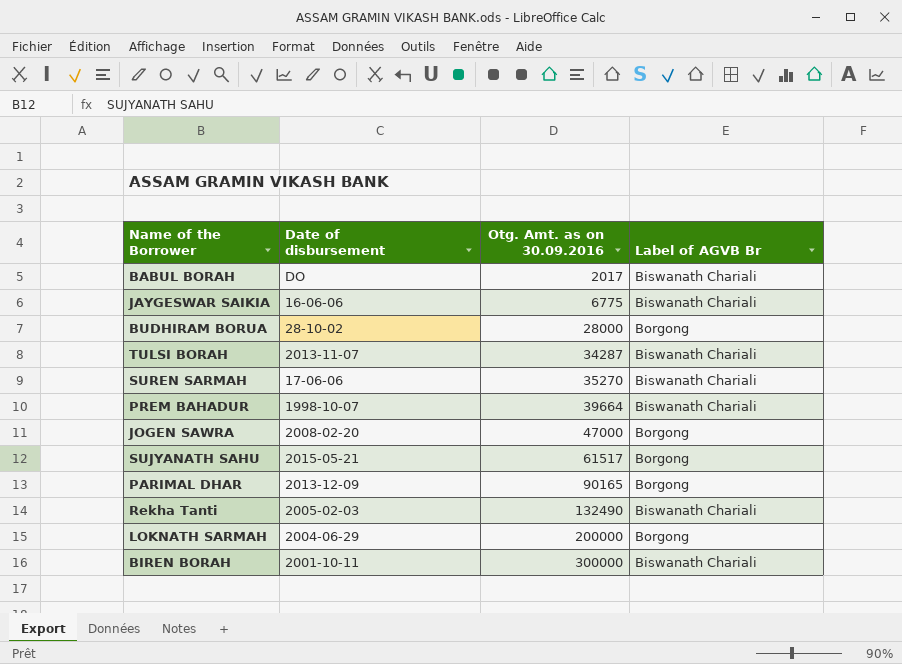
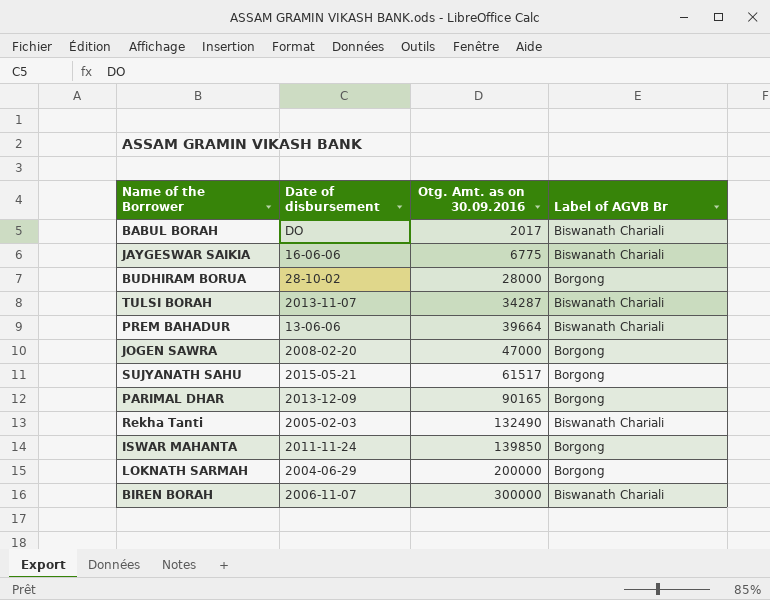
row SUREN SARMAH: 17-06-06 | 35270 | Biswanath Chariali -> none
PREM BAHADUR | Date of disbursement: 1998-10-07 -> 13-06-06
row ISWAR MAHANTA: none -> 2011-11-24 | 139850 | Borgong
BIREN BORAH | Date of disbursement: 2001-10-11 -> 2006-11-07

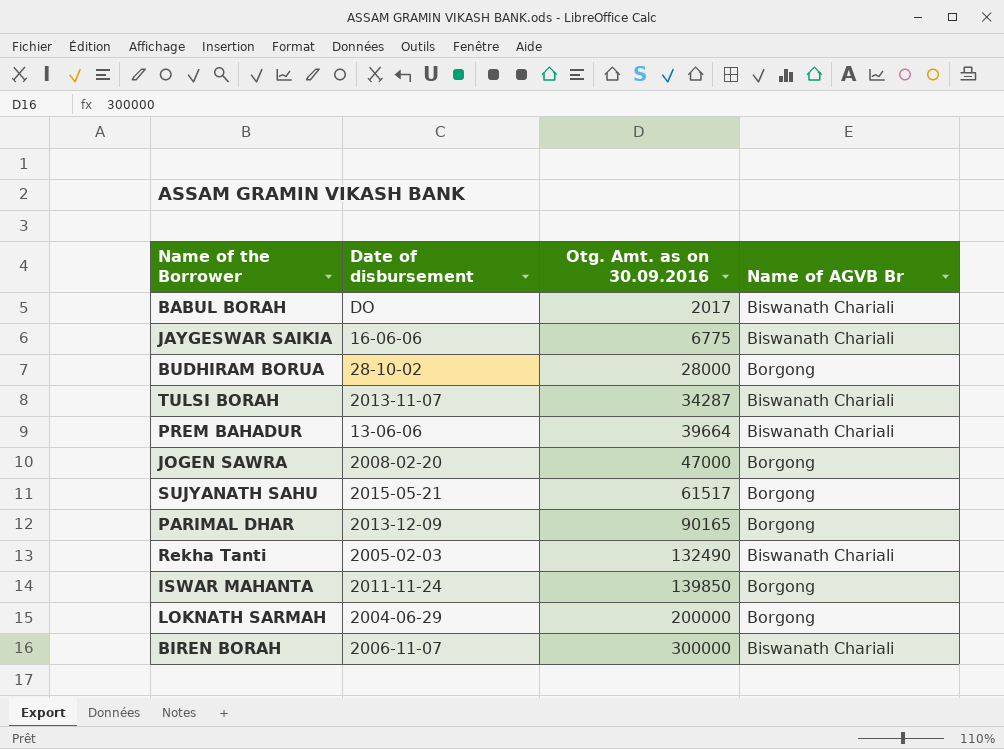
column name: Label of AGVB Br -> Name of AGVB Br

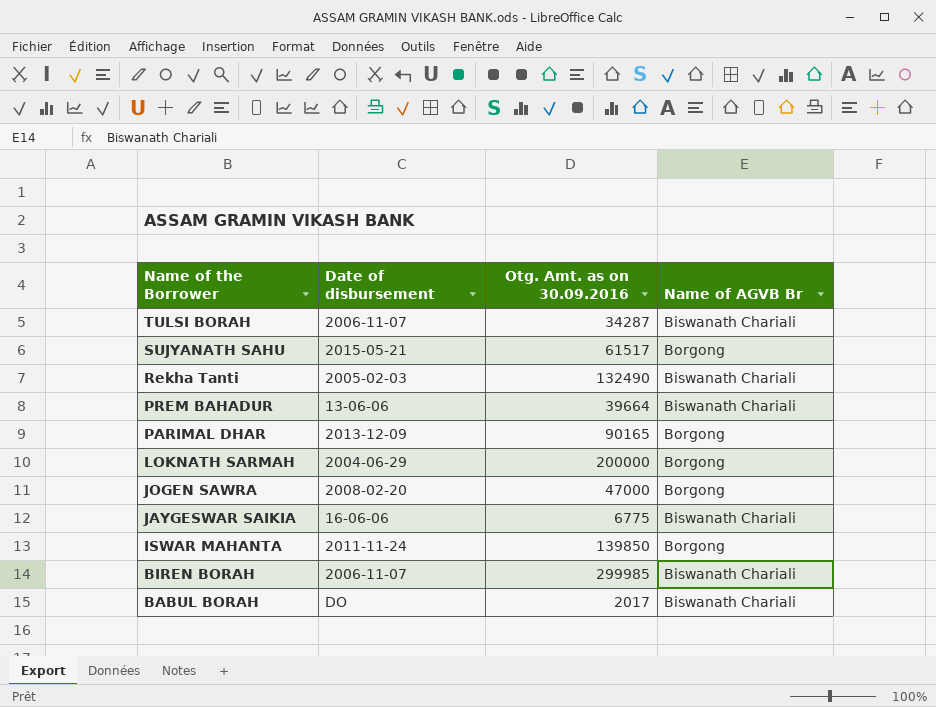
row order: Otg. Amt. as on 30.09.2016 ascending -> Name of the Borrower descending
row BUDHIRAM BORUA: 28-10-02 | 28000 | Borgong -> none
TULSI BORAH | Date of disbursement: 2013-11-07 -> 2006-11-07
BIREN BORAH | Otg. Amt. as on 30.09.2016: 300000 -> 299985

